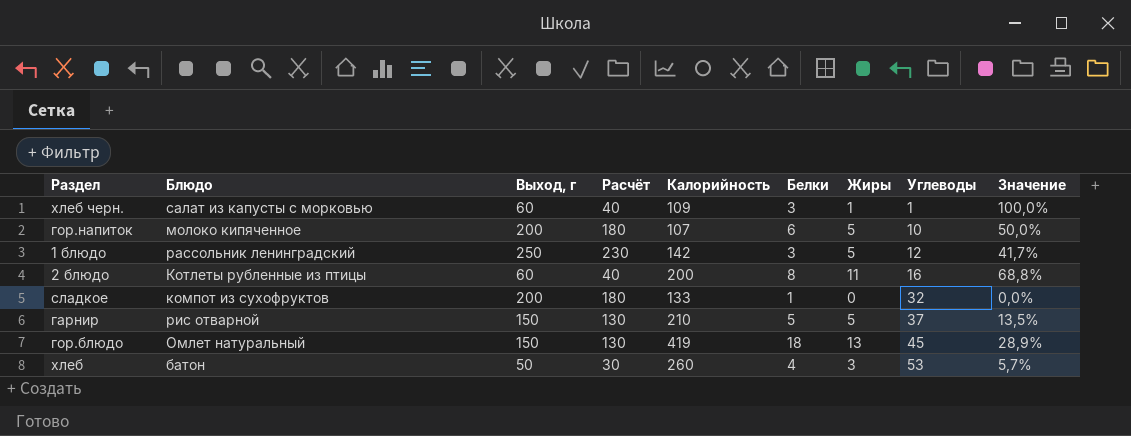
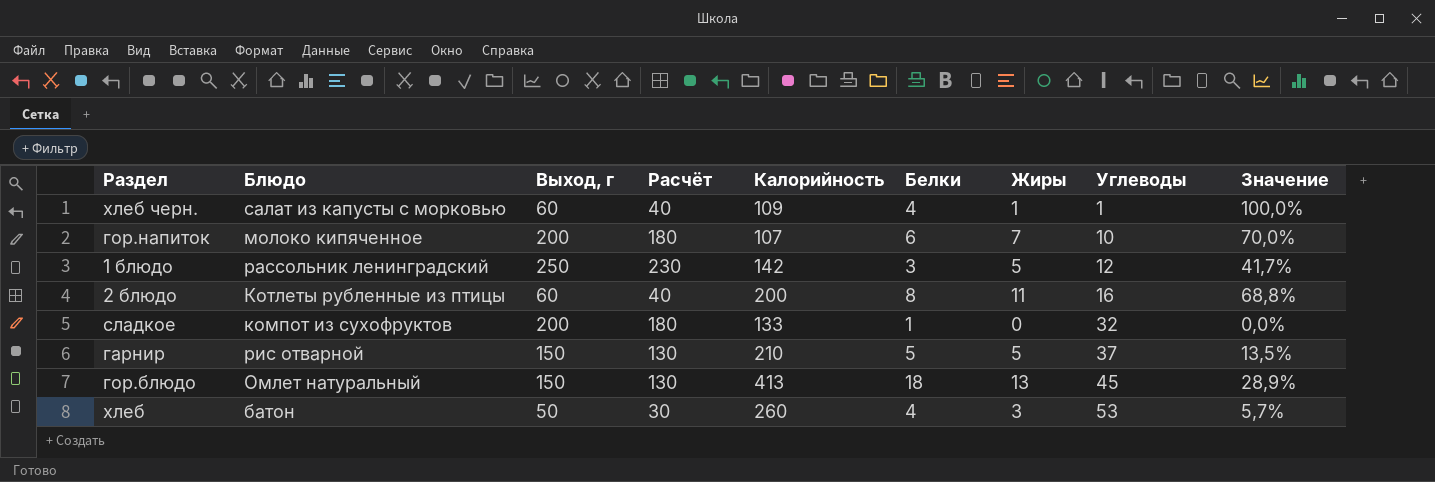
хлеб черн. | Белки: 3 -> 4
гор.напиток | Жиры: 5 -> 7
гор.напиток | Значение: 50,0% -> 70,0%
гор.блюдо | Калорийность: 419 -> 413

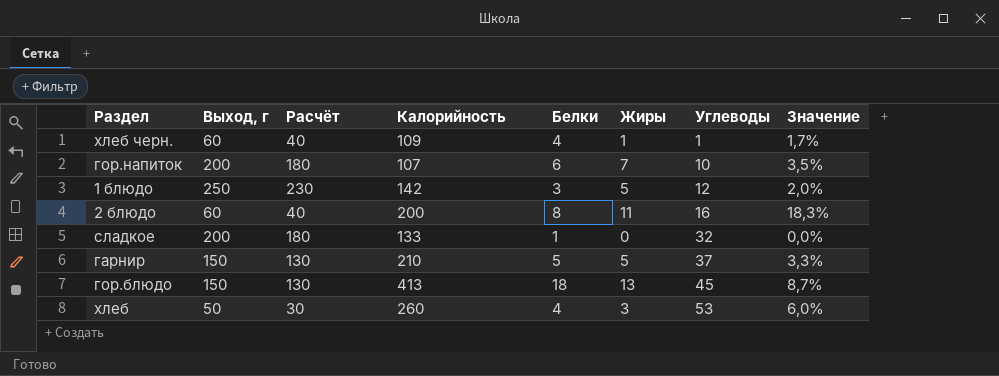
column Блюдо | position: 2 -> none
column Значение | formula: [Жиры] / [Углеводы] -> [Жиры] / [Выход, г]

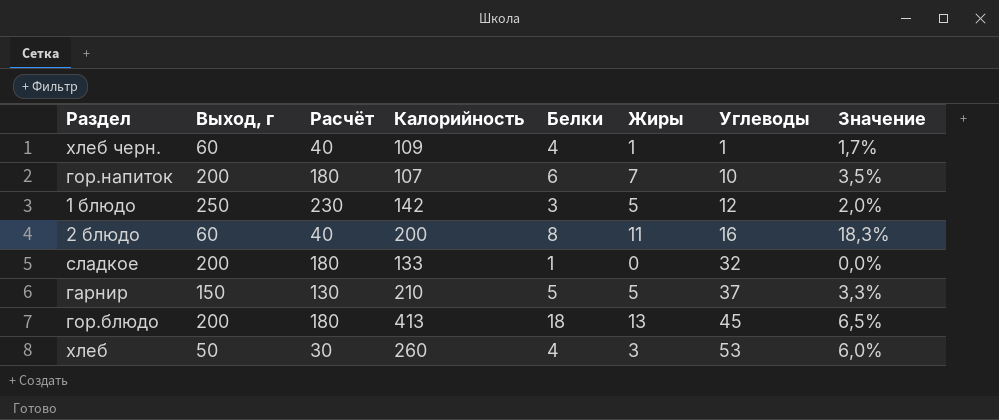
гор.блюдо | Выход, г: 150 -> 200
гор.блюдо | Расчёт: 130 -> 180
гор.блюдо | Значение: 8,7% -> 6,5%

